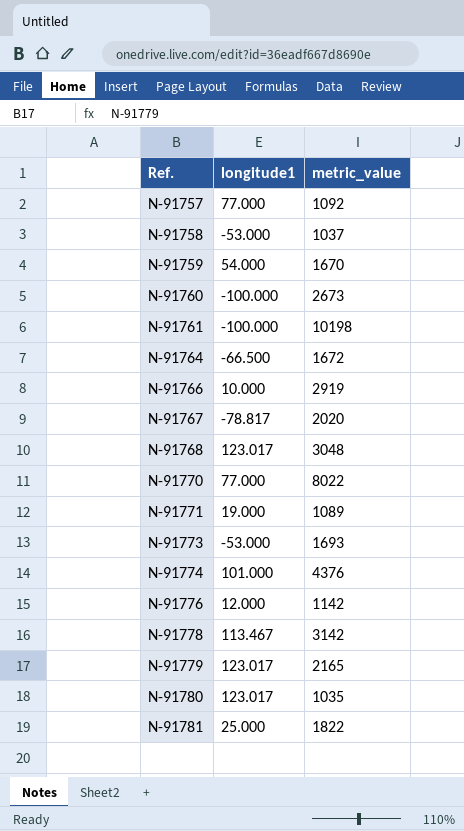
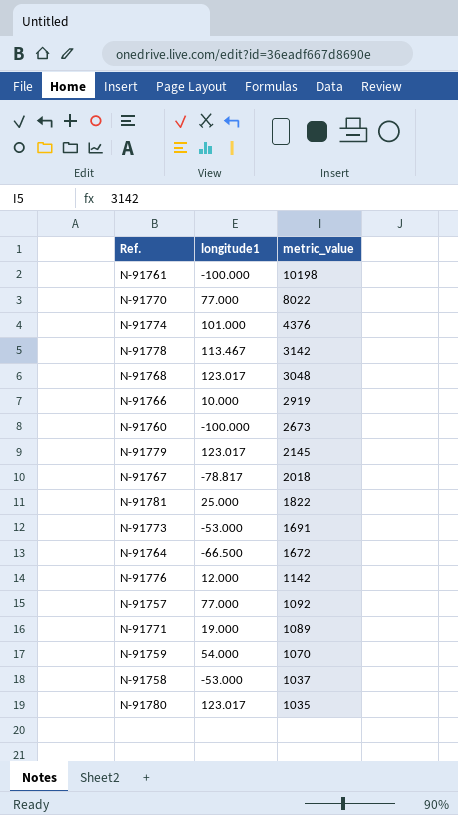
row order: Ref. ascending -> metric_value descending
N-91779 | metric_value: 2165 -> 2145
N-91767 | metric_value: 2020 -> 2018
N-91773 | metric_value: 1693 -> 1691
N-91759 | metric_value: 1670 -> 1070

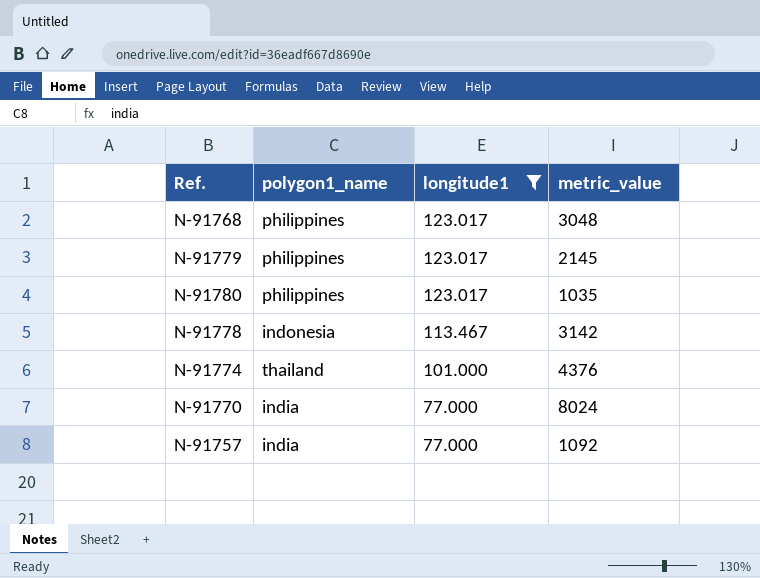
filter: none -> longitude1 >= 77.000
row order: metric_value descending -> longitude1 descending
column polygon1_name | position: none -> 2
N-91770 | metric_value: 8022 -> 8024

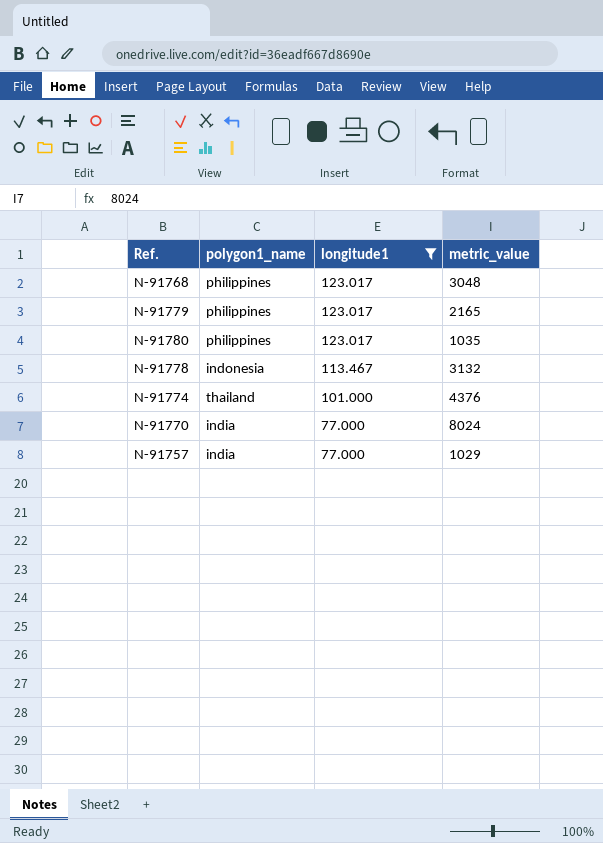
N-91779 | metric_value: 2145 -> 2165
N-91778 | metric_value: 3142 -> 3132
N-91757 | metric_value: 1092 -> 1029

